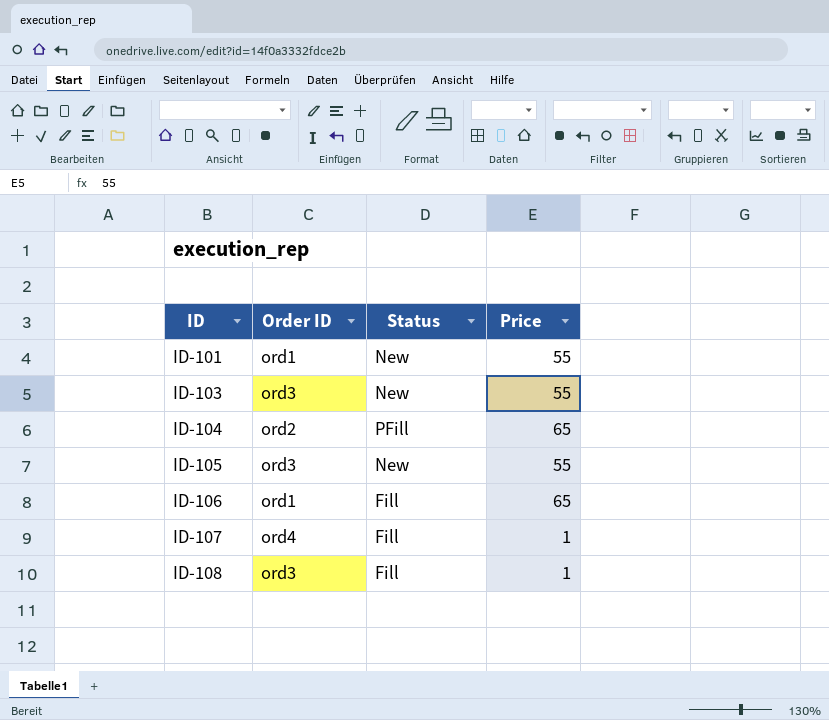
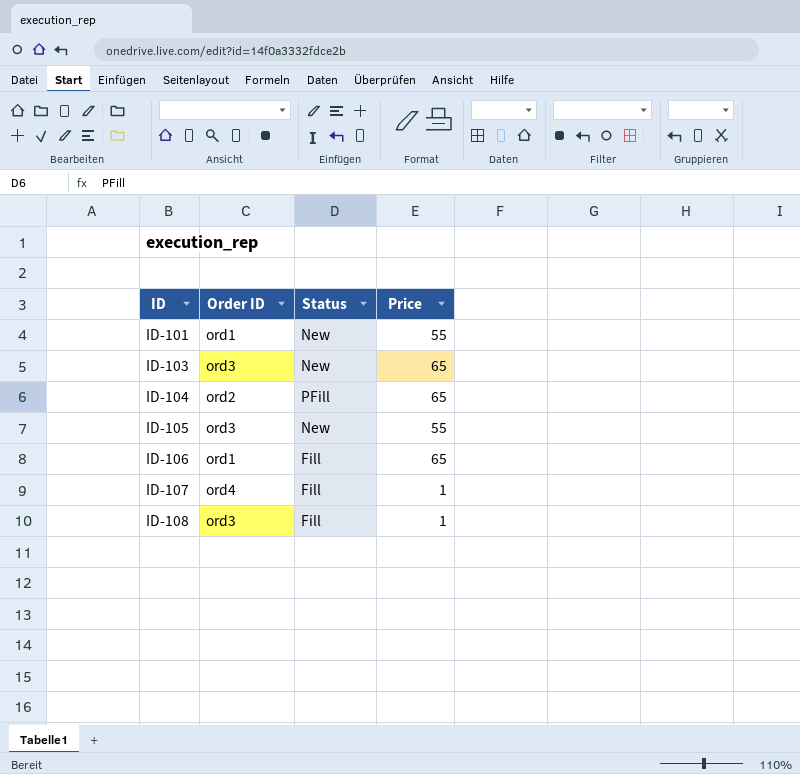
ID-103 | Price: 55 -> 65

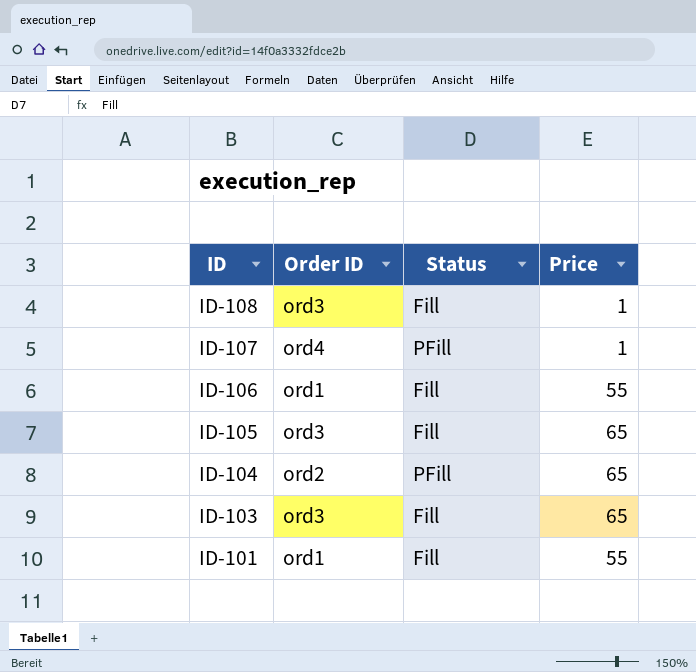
row order: ID ascending -> ID descending
ID-107 | Status: Fill -> PFill
ID-106 | Price: 65 -> 55
ID-105 | Status: New -> Fill
ID-105 | Price: 55 -> 65
ID-103 | Status: New -> Fill
ID-101 | Status: New -> Fill

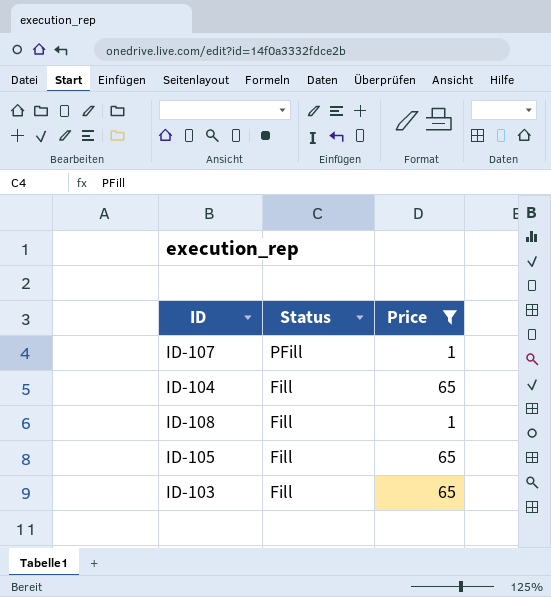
filter: none -> Price != 55
row order: ID descending -> Status descending
column Order ID | position: 2 -> none
ID-104 | Status: PFill -> Fill

